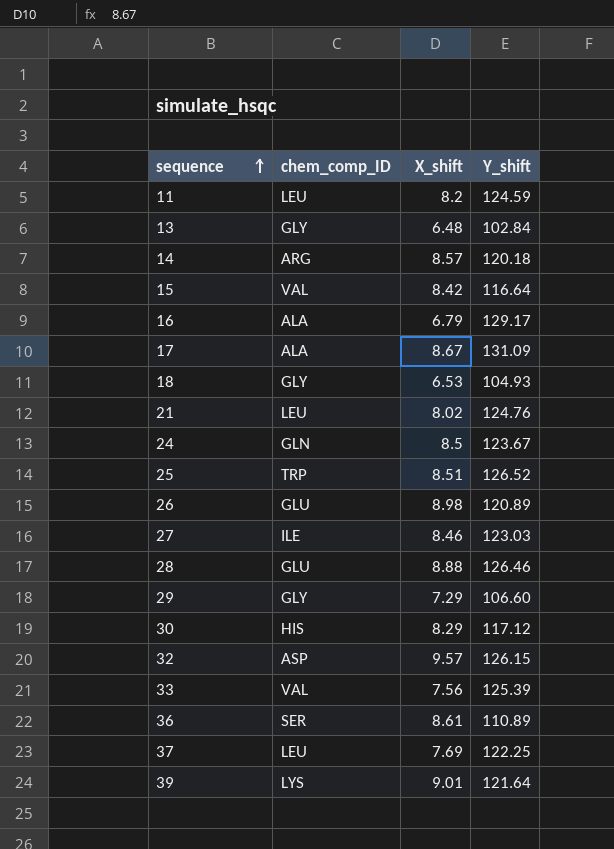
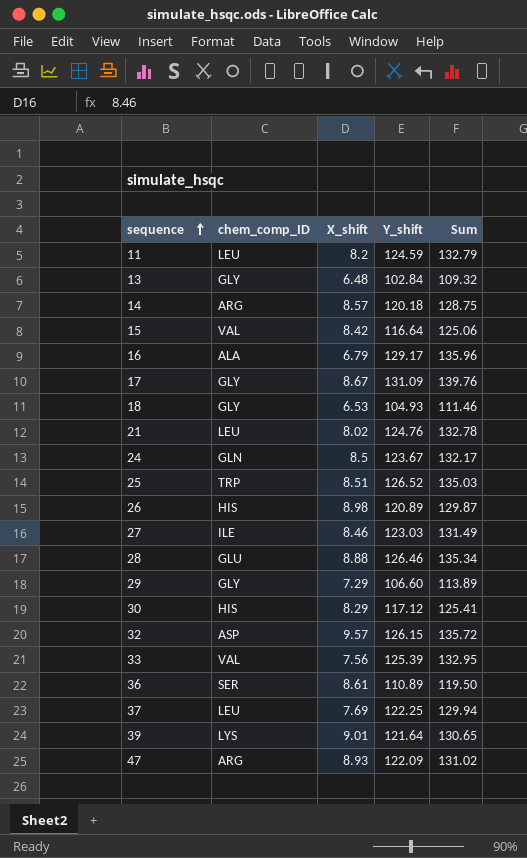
column Sum | formula: none -> [X_shift] + [Y_shift]
17 | chem_comp_ID: ALA -> GLY
26 | chem_comp_ID: GLU -> HIS
row 47: none -> ARG | 8.93 | 122.09 | 131.02

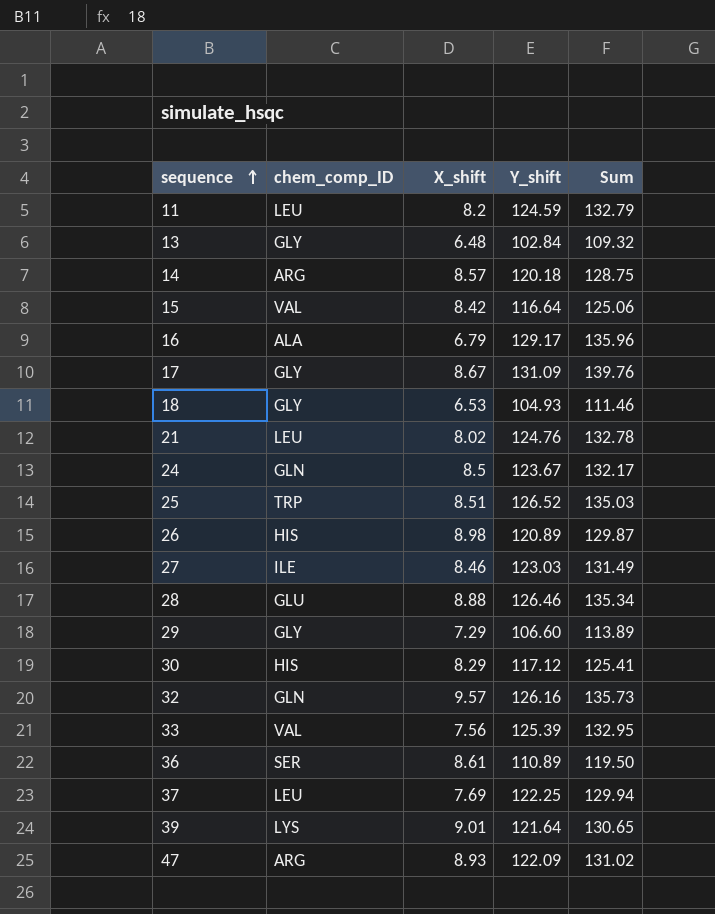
32 | chem_comp_ID: ASP -> GLN
32 | Y_shift: 126.15 -> 126.16
32 | Sum: 135.72 -> 135.73

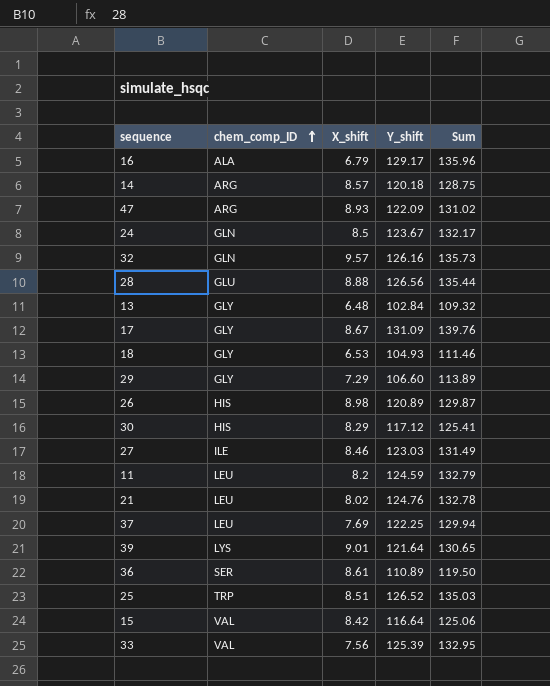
row order: sequence ascending -> chem_comp_ID ascending
28 | Y_shift: 126.46 -> 126.56
28 | Sum: 135.34 -> 135.44

